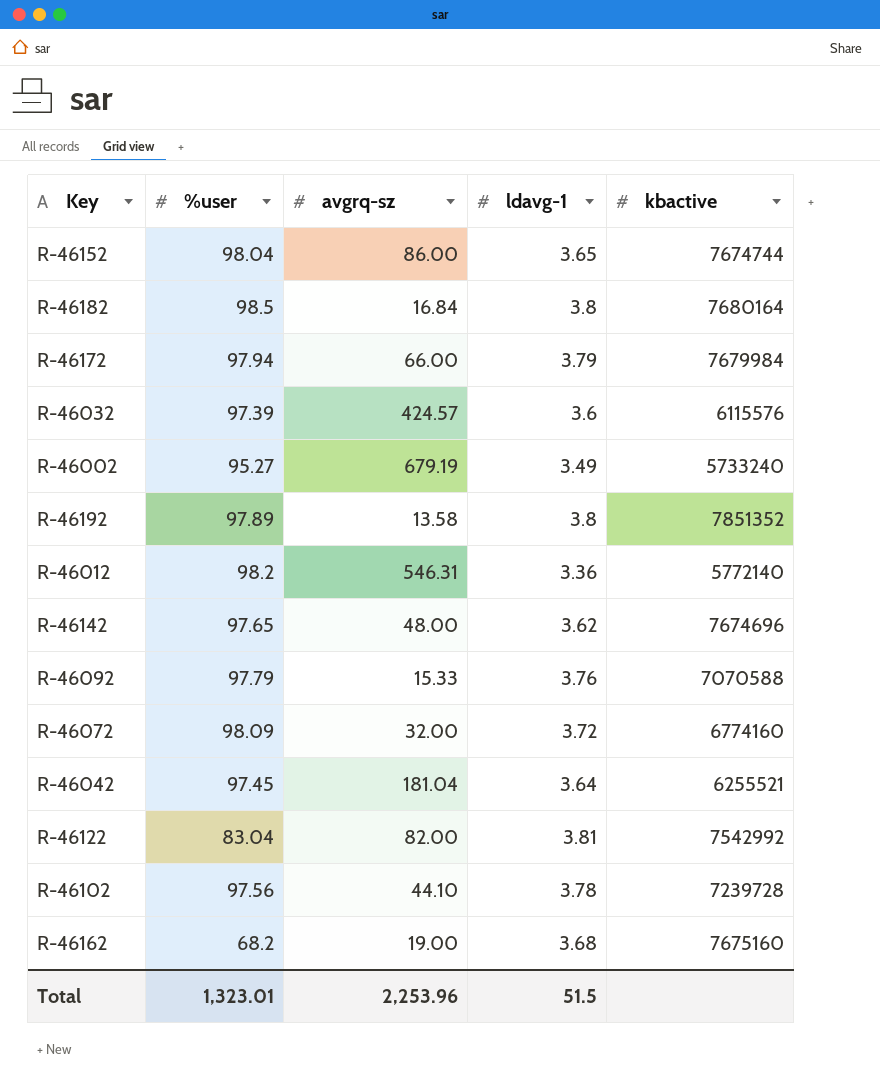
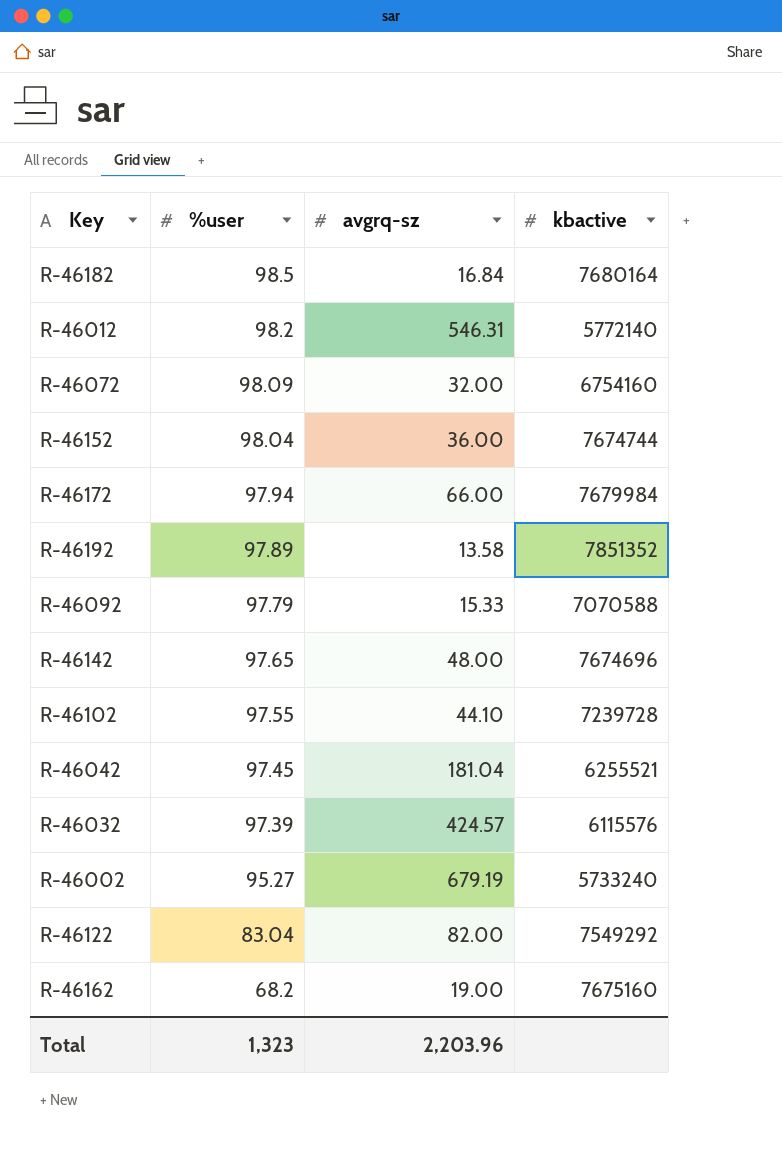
row order: none -> %user descending
column ldavg-1 | position: 4 -> none
R-46072 | kbactive: 6774160 -> 6754160
R-46152 | avgrq-sz: 86.00 -> 36.00
R-46102 | %user: 97.56 -> 97.55
R-46122 | kbactive: 7542992 -> 7549292
Total | %user: 1,323.01 -> 1,323
Total | avgrq-sz: 2,253.96 -> 2,203.96

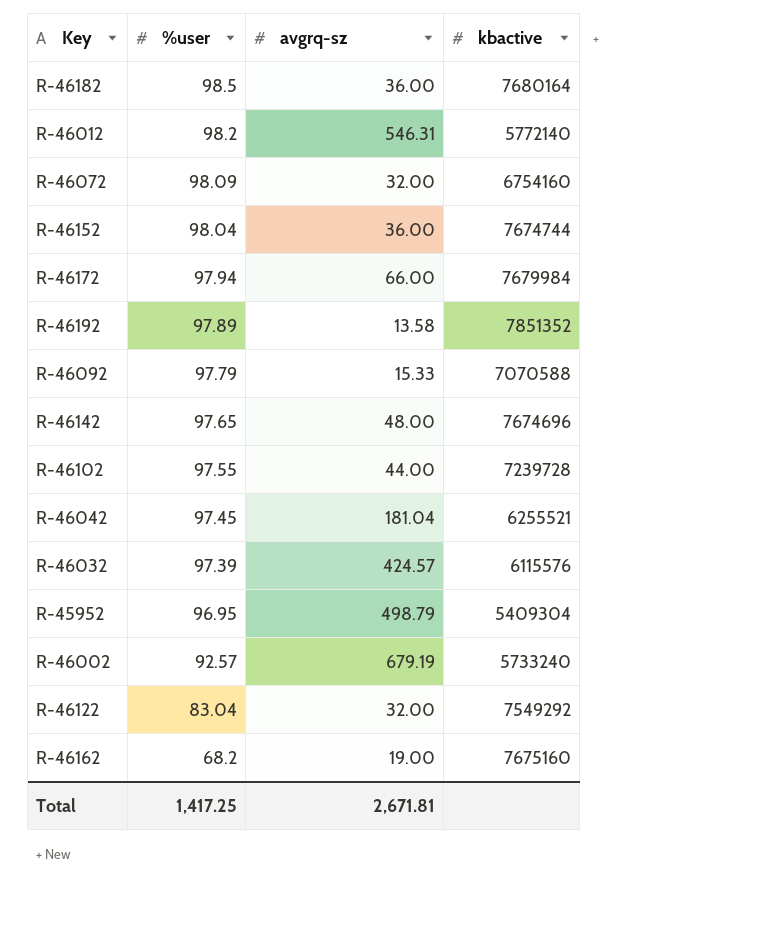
R-46182 | avgrq-sz: 16.84 -> 36.00
R-46102 | avgrq-sz: 44.10 -> 44.00
row R-45952: none -> 96.95 | 498.79 | 5409304
R-46002 | %user: 95.27 -> 92.57
R-46122 | avgrq-sz: 82.00 -> 32.00
Total | %user: 1,323 -> 1,417.25
Total | avgrq-sz: 2,203.96 -> 2,671.81

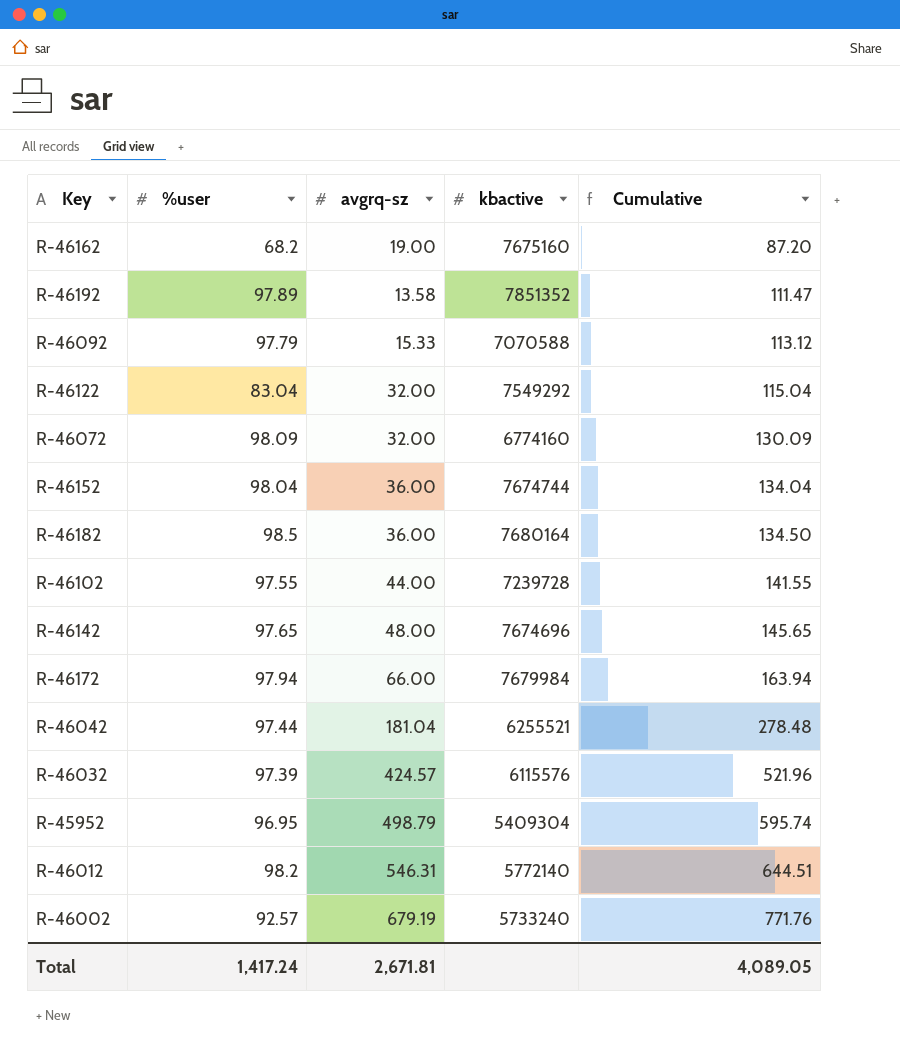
row order: %user descending -> Cumulative ascending
column Cumulative | formula: none -> [%user] + [avgrq-sz]
R-46072 | kbactive: 6754160 -> 6774160
R-46042 | %user: 97.45 -> 97.44
Total | %user: 1,417.25 -> 1,417.24

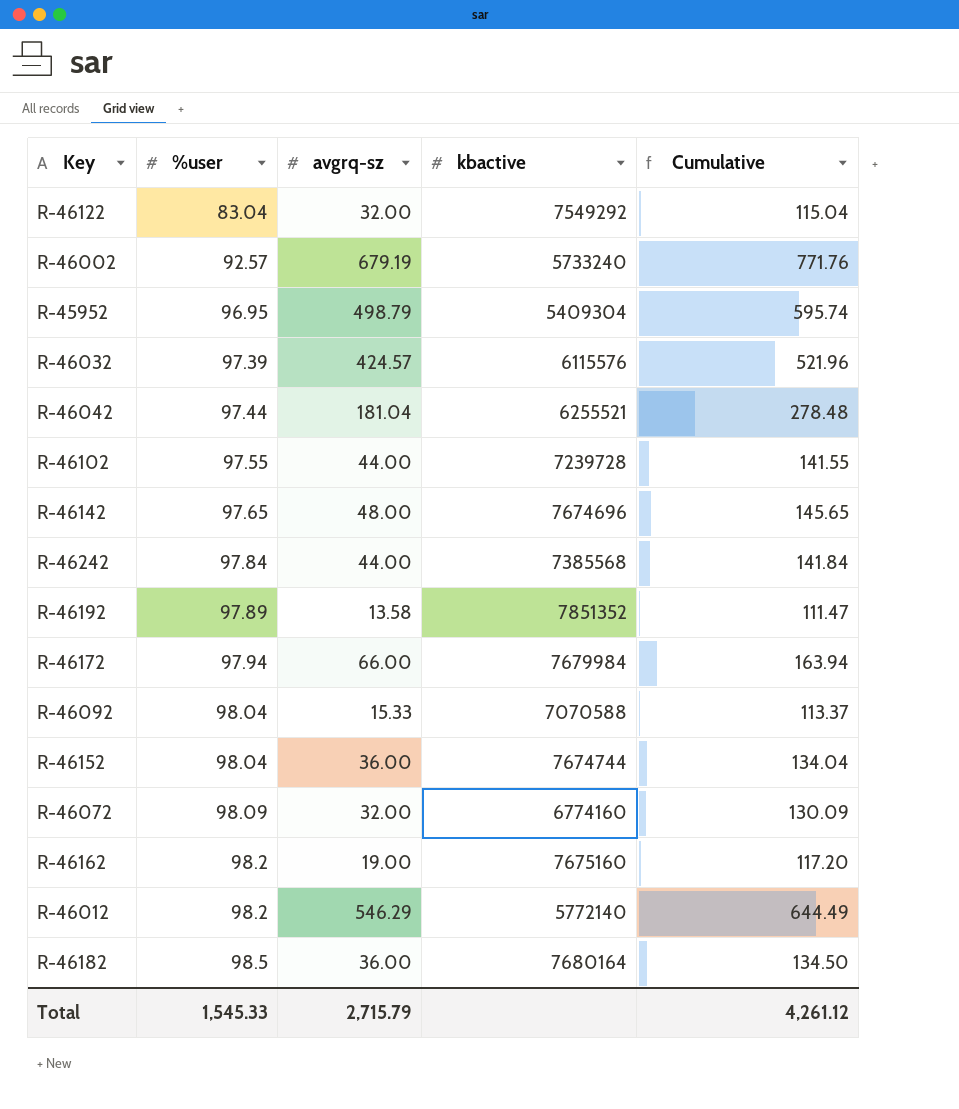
row order: Cumulative ascending -> %user ascending
row R-46242: none -> 97.84 | 44.00 | 7385568 | 141.84
R-46092 | %user: 97.79 -> 98.04
R-46092 | Cumulative: 113.12 -> 113.37
R-46162 | %user: 68.2 -> 98.2
R-46162 | Cumulative: 87.20 -> 117.20
R-46012 | avgrq-sz: 546.31 -> 546.29
R-46012 | Cumulative: 644.51 -> 644.49
Total | %user: 1,417.24 -> 1,545.33
Total | avgrq-sz: 2,671.81 -> 2,715.79
Total | Cumulative: 4,089.05 -> 4,261.12

